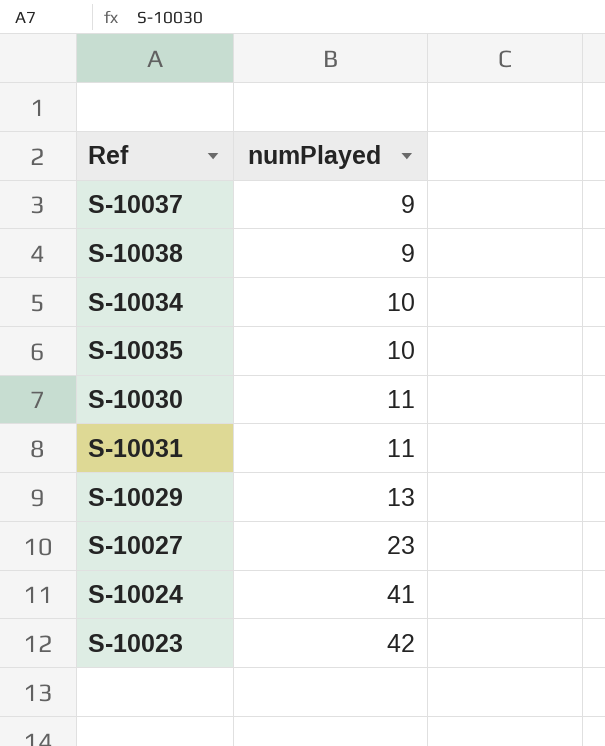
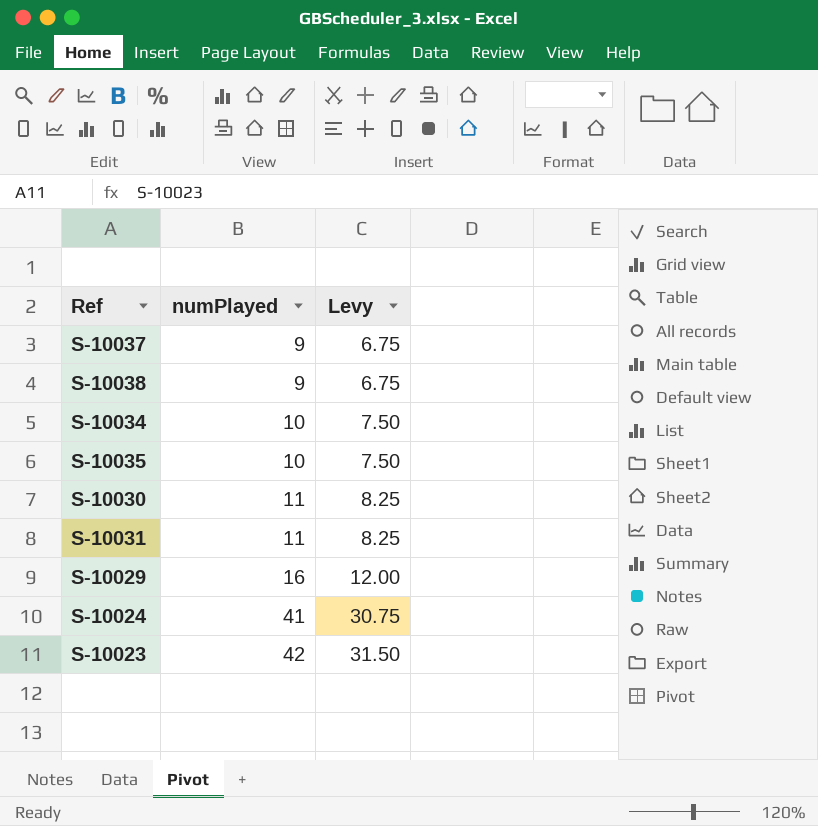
column Levy | formula: none -> [numPlayed] * 0.75
row S-10027: 23 -> none
S-10029 | numPlayed: 13 -> 16

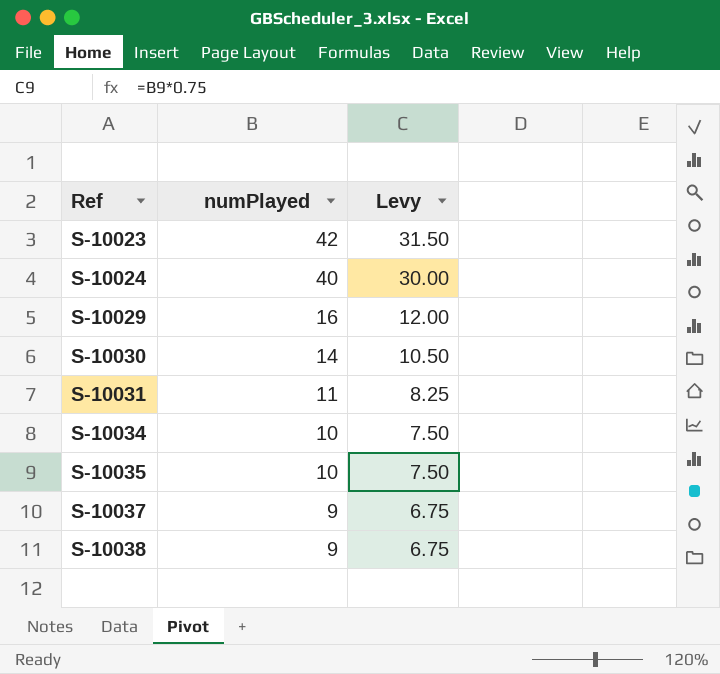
row order: numPlayed ascending -> Ref ascending
S-10024 | numPlayed: 41 -> 40
S-10024 | Levy: 30.75 -> 30.00
S-10030 | numPlayed: 11 -> 14
S-10030 | Levy: 8.25 -> 10.50

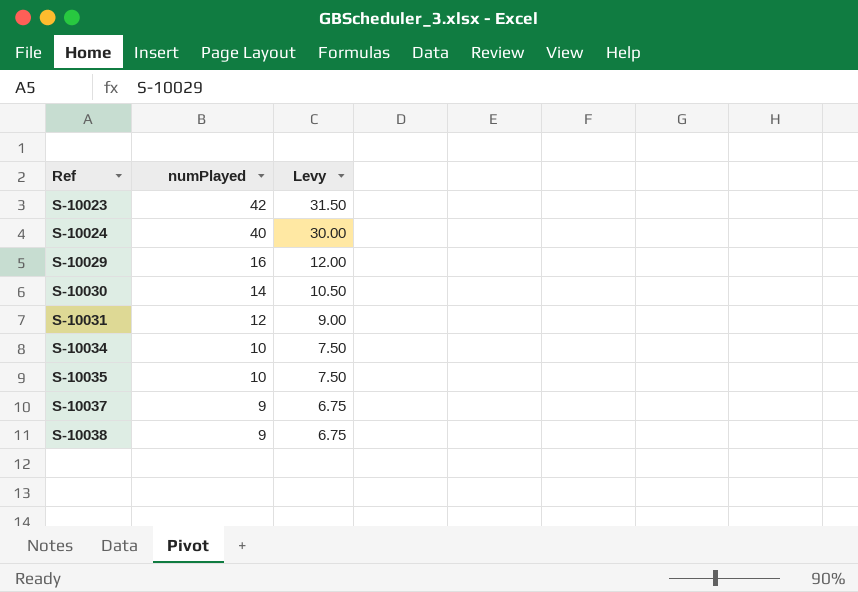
S-10031 | numPlayed: 11 -> 12
S-10031 | Levy: 8.25 -> 9.00

